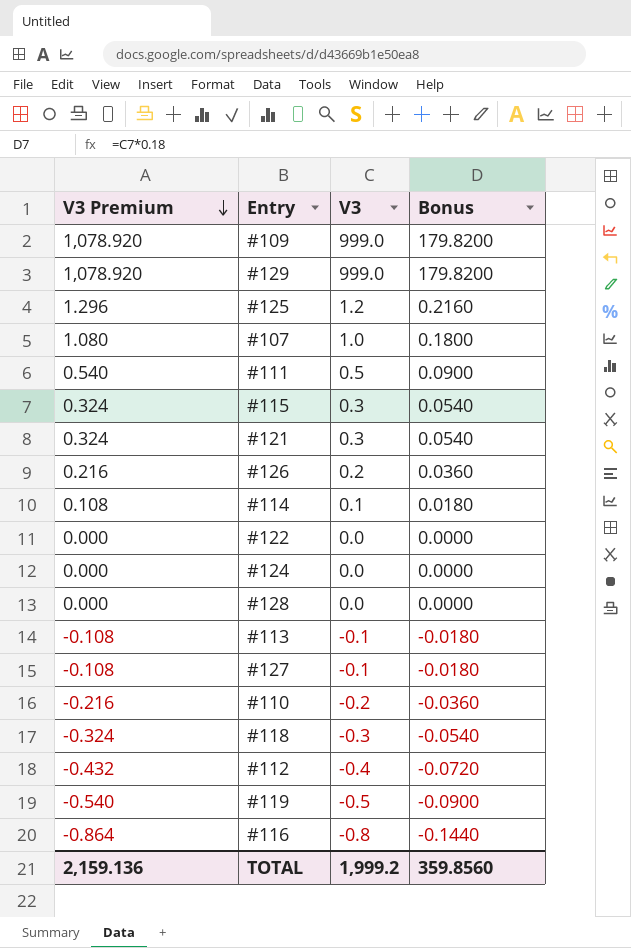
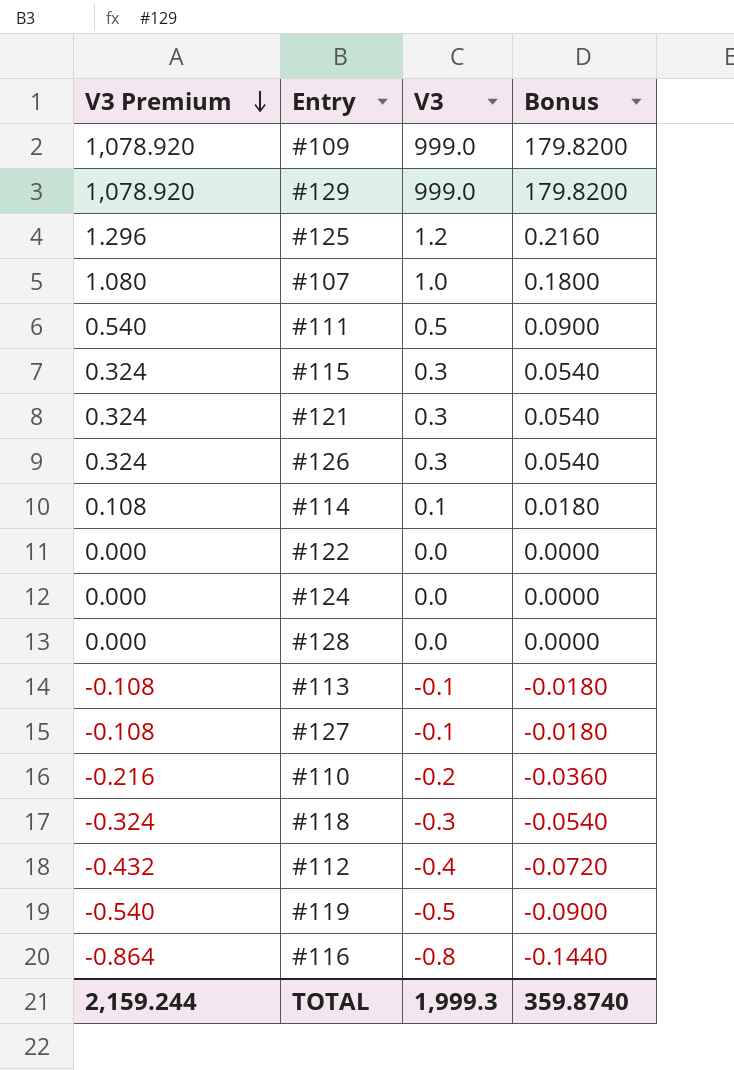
#126 | V3 Premium: 0.216 -> 0.324
#126 | V3: 0.2 -> 0.3
#126 | Bonus: 0.0360 -> 0.0540
TOTAL | V3 Premium: 2,159.136 -> 2,159.244
TOTAL | V3: 1,999.2 -> 1,999.3
TOTAL | Bonus: 359.8560 -> 359.8740

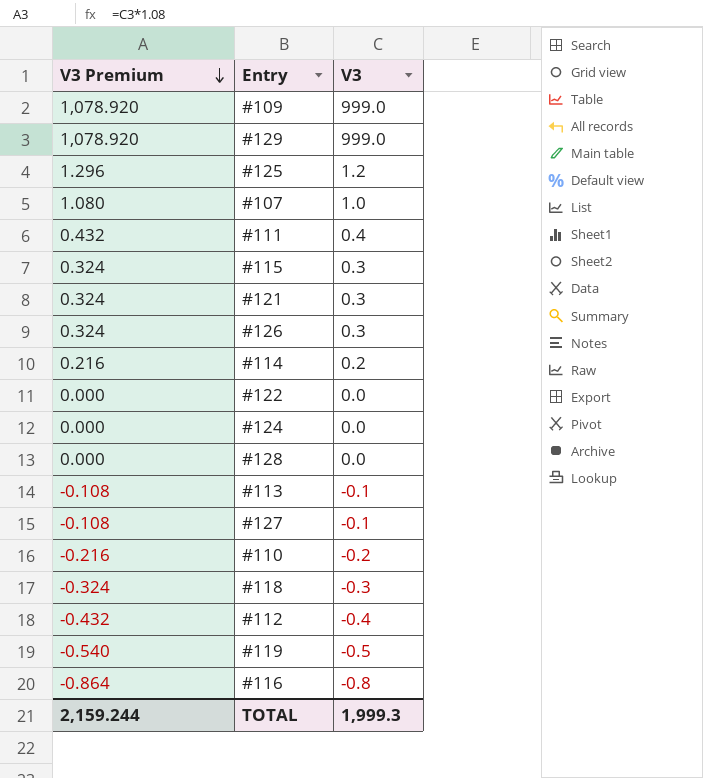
column Bonus | formula: [V3] * 0.18 -> none
#111 | V3 Premium: 0.540 -> 0.432
#111 | V3: 0.5 -> 0.4
#114 | V3 Premium: 0.108 -> 0.216
#114 | V3: 0.1 -> 0.2

